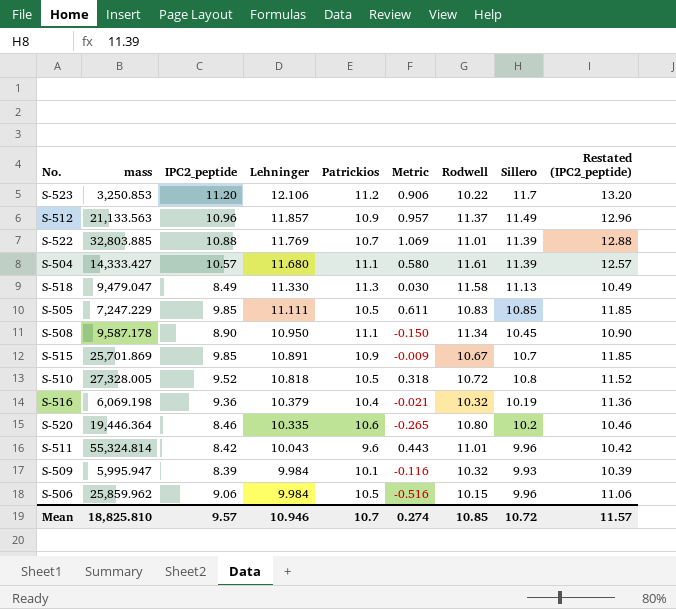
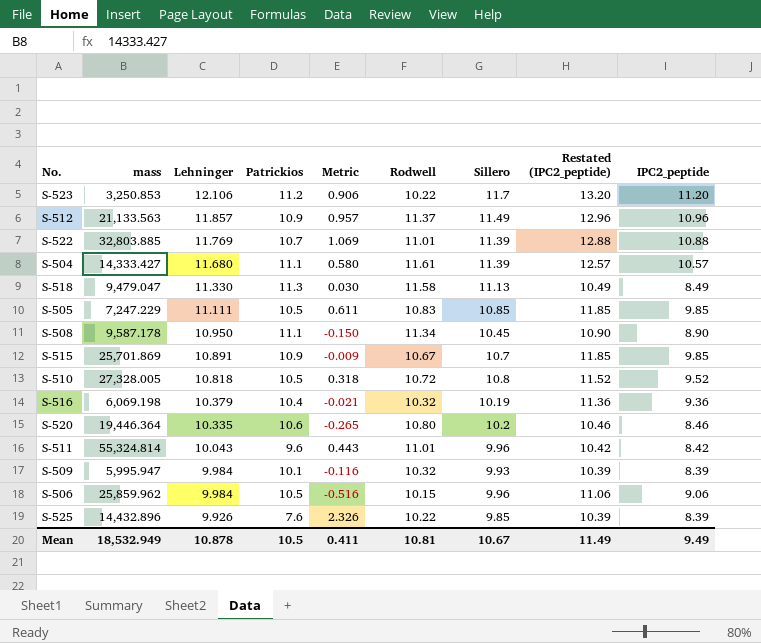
column IPC2_peptide | position: 3 -> 9
row S-525: none -> 14,432.896 | 9.926 | 7.6 | 2.326 | 10.22 | 9.85 | 10.39 | 8.39
Mean | mass: 18,825.810 -> 18,532.949
Mean | Lehninger: 10.946 -> 10.878
Mean | Patrickios: 10.7 -> 10.5
Mean | Metric: 0.274 -> 0.411
Mean | Rodwell: 10.85 -> 10.81
Mean | Sillero: 10.72 -> 10.67
Mean | Restated (IPC2_peptide): 11.57 -> 11.49
Mean | IPC2_peptide: 9.57 -> 9.49

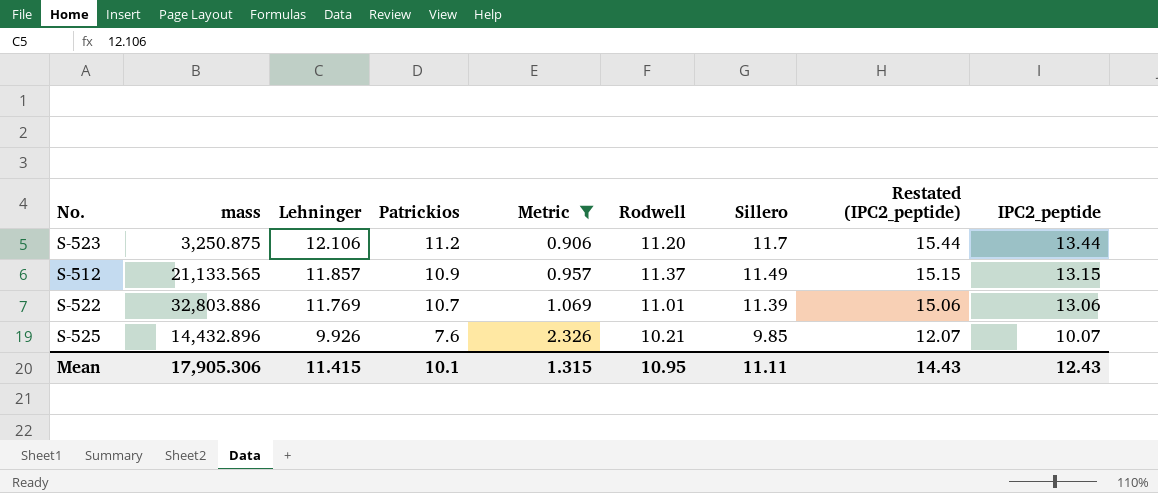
filter: none -> Metric >= 0.906
S-523 | mass: 3,250.853 -> 3,250.875
S-523 | Rodwell: 10.22 -> 11.20
S-523 | Restated (IPC2_peptide): 13.20 -> 15.44
S-523 | IPC2_peptide: 11.20 -> 13.44
S-512 | mass: 21,133.563 -> 21,133.565
S-512 | Restated (IPC2_peptide): 12.96 -> 15.15
S-512 | IPC2_peptide: 10.96 -> 13.15
S-522 | mass: 32,803.885 -> 32,803.886
S-522 | Restated (IPC2_peptide): 12.88 -> 15.06
S-522 | IPC2_peptide: 10.88 -> 13.06
S-525 | Rodwell: 10.22 -> 10.21
S-525 | Restated (IPC2_peptide): 10.39 -> 12.07
S-525 | IPC2_peptide: 8.39 -> 10.07
Mean | mass: 18,532.949 -> 17,905.306
Mean | Lehninger: 10.878 -> 11.415
Mean | Patrickios: 10.5 -> 10.1
Mean | Metric: 0.411 -> 1.315
Mean | Rodwell: 10.81 -> 10.95
Mean | Sillero: 10.67 -> 11.11
Mean | Restated (IPC2_peptide): 11.49 -> 14.43
Mean | IPC2_peptide: 9.49 -> 12.43

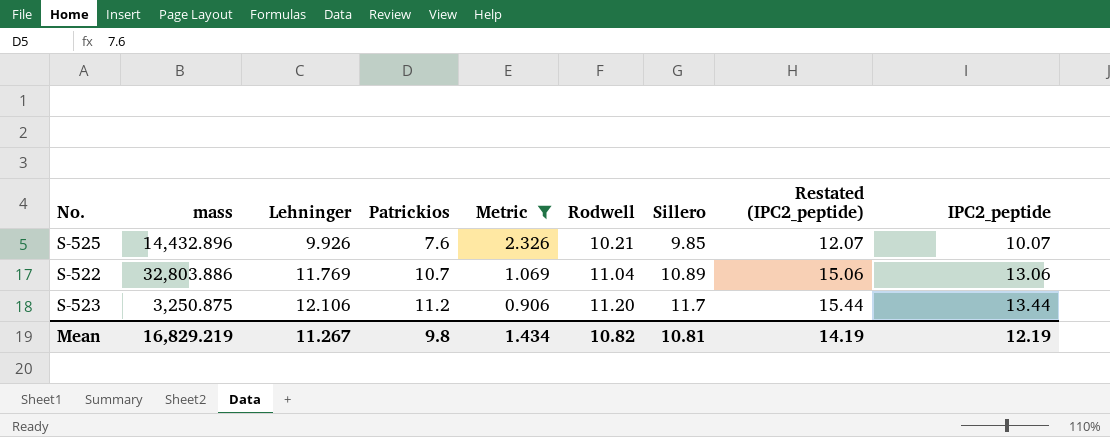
row order: Lehninger descending -> Lehninger ascending
row S-512: 21,133.565 | 11.857 | 10.9 | 0.957 | 11.37 | 11.49 | 15.15 | 13.15 -> none
S-522 | Rodwell: 11.01 -> 11.04
S-522 | Sillero: 11.39 -> 10.89
Mean | mass: 17,905.306 -> 16,829.219
Mean | Lehninger: 11.415 -> 11.267
Mean | Patrickios: 10.1 -> 9.8
Mean | Metric: 1.315 -> 1.434
Mean | Rodwell: 10.95 -> 10.82
Mean | Sillero: 11.11 -> 10.81
Mean | Restated (IPC2_peptide): 14.43 -> 14.19
Mean | IPC2_peptide: 12.43 -> 12.19

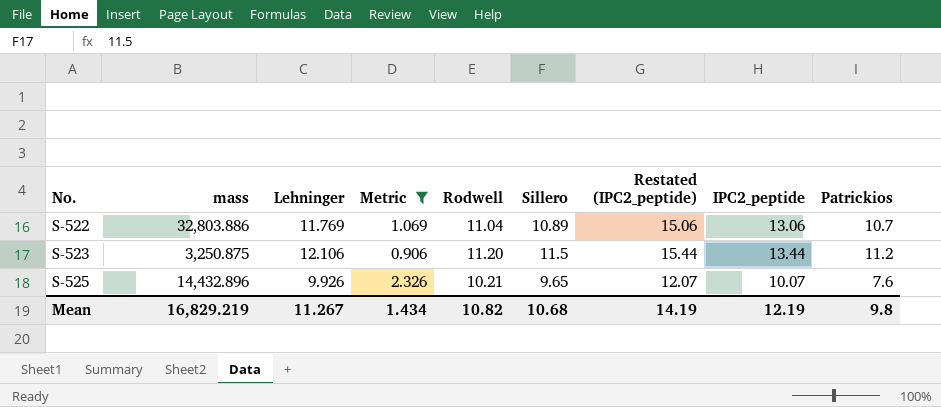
row order: Lehninger ascending -> No. ascending
column Patrickios | position: 4 -> 9
S-523 | Sillero: 11.7 -> 11.5
S-525 | Sillero: 9.85 -> 9.65
Mean | Sillero: 10.81 -> 10.68

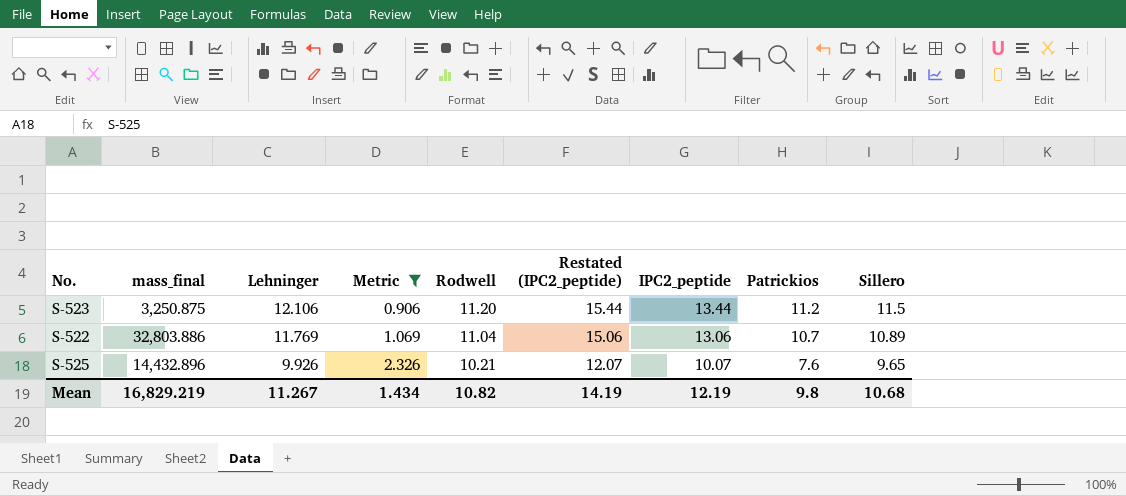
row order: No. ascending -> Lehninger descending
column name: mass -> mass_final
column Sillero | position: 6 -> 9

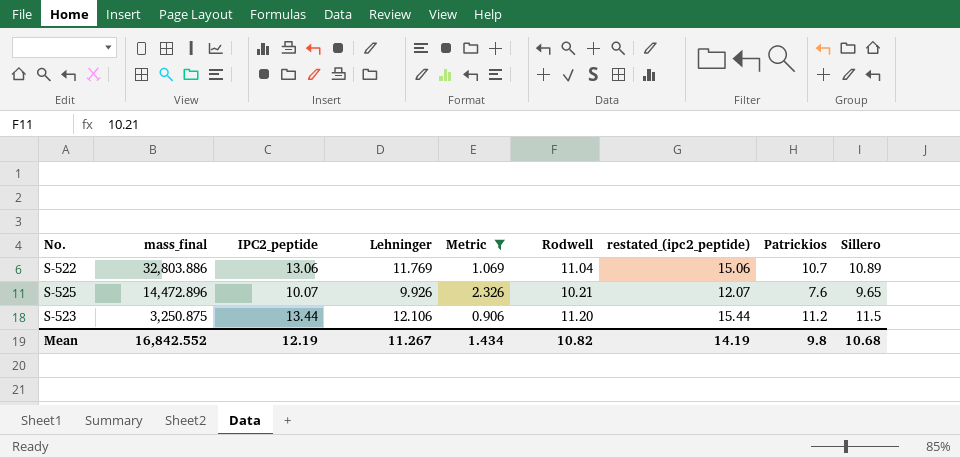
row order: Lehninger descending -> mass_final descending
column IPC2_peptide | position: 7 -> 3
column name: Restated (IPC2_peptide) -> restated_(ipc2_peptide)
S-525 | mass_final: 14,432.896 -> 14,472.896
Mean | mass_final: 16,829.219 -> 16,842.552

